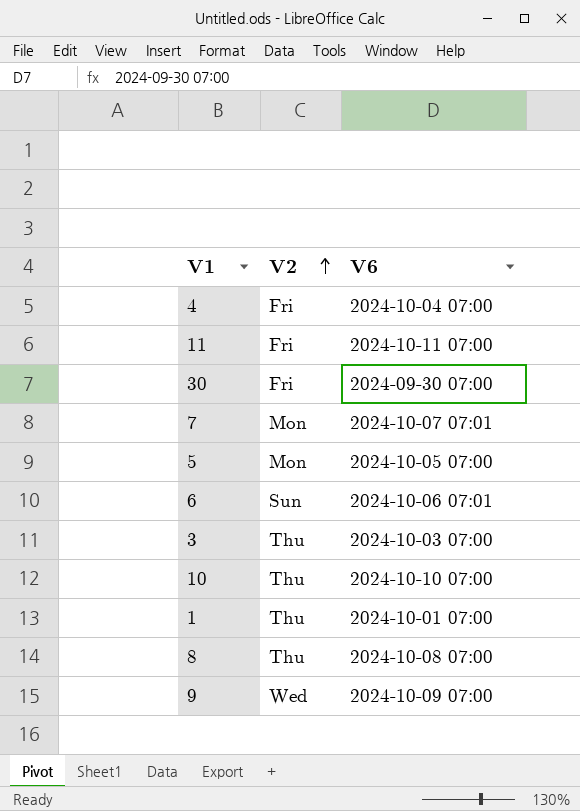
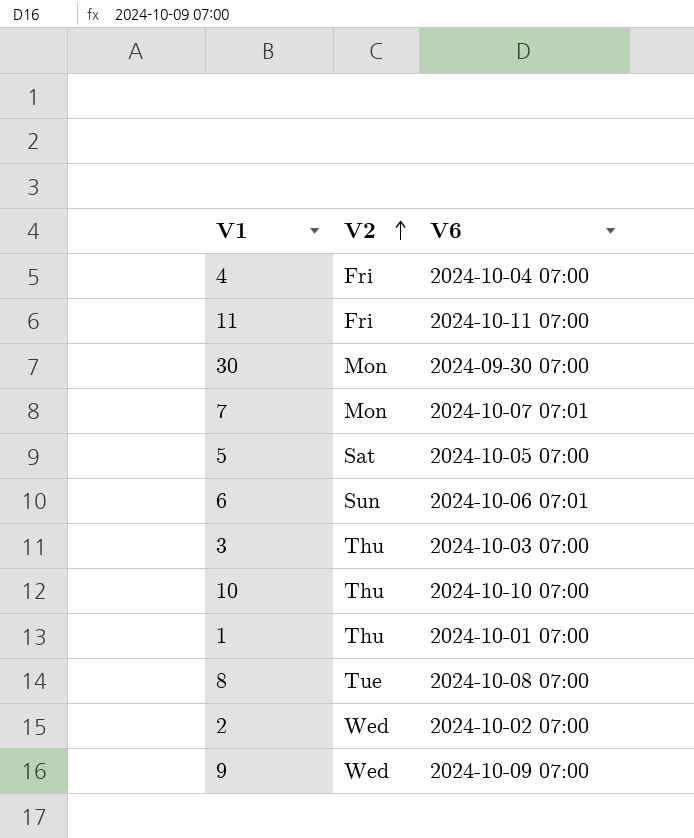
30 | V2: Fri -> Mon
5 | V2: Mon -> Sat
8 | V2: Thu -> Tue
row 2: none -> Wed | 2024-10-02 07:00

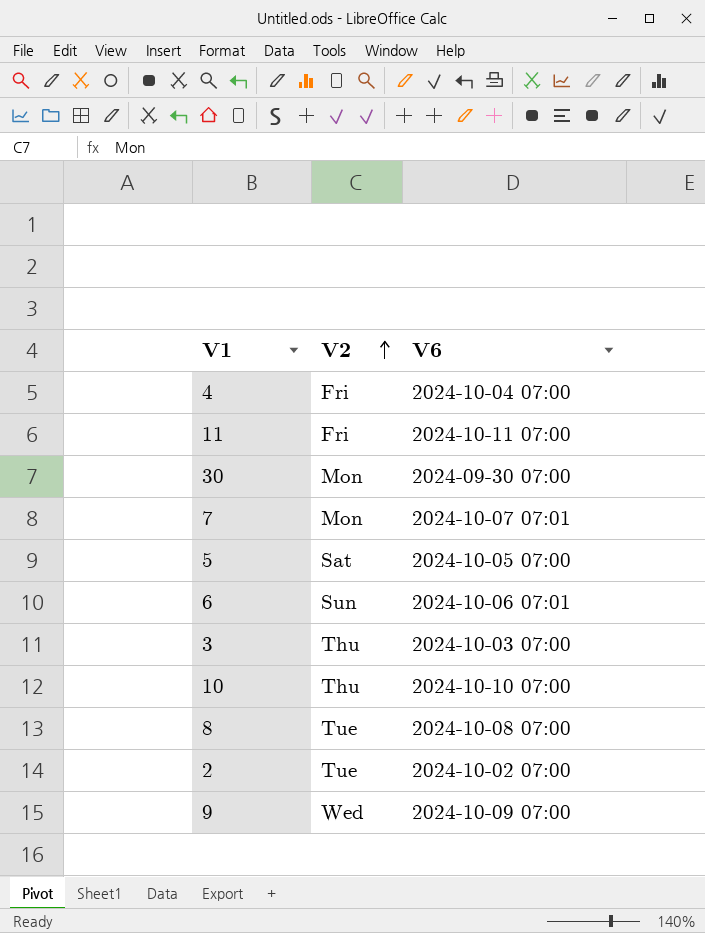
row 1: Thu | 2024-10-01 07:00 -> none
2 | V2: Wed -> Tue

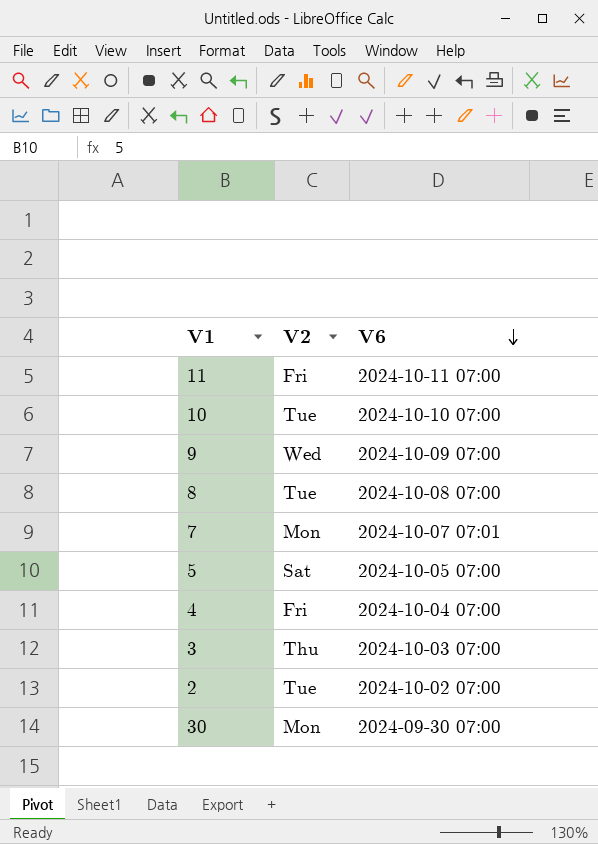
row order: V2 ascending -> V6 descending
row 6: Sun | 2024-10-06 07:01 -> none
10 | V2: Thu -> Tue

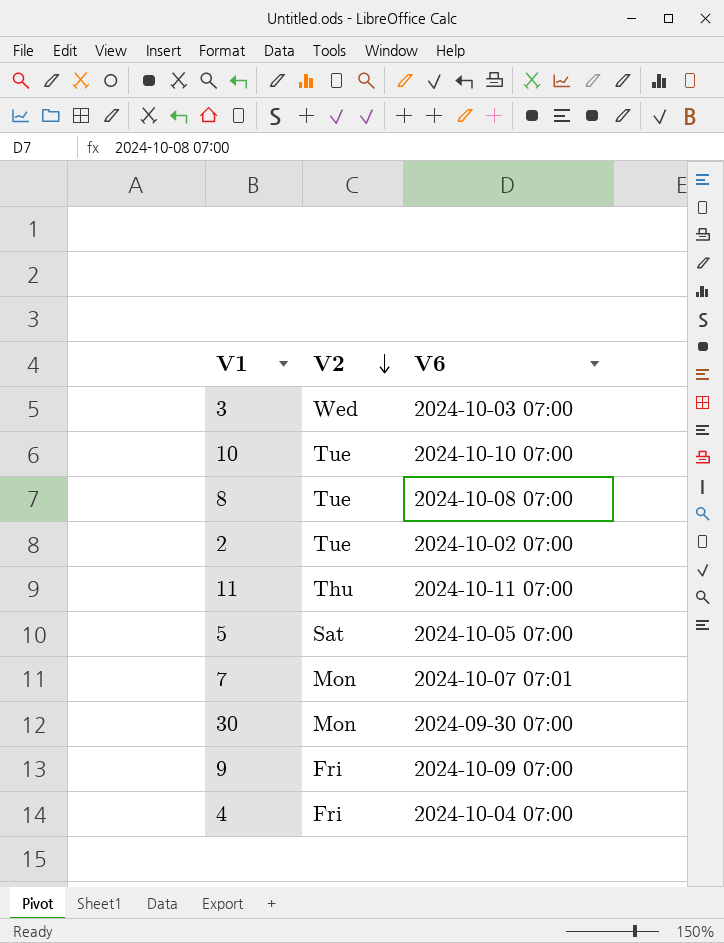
row order: V6 descending -> V2 descending
3 | V2: Thu -> Wed
11 | V2: Fri -> Thu
9 | V2: Wed -> Fri

